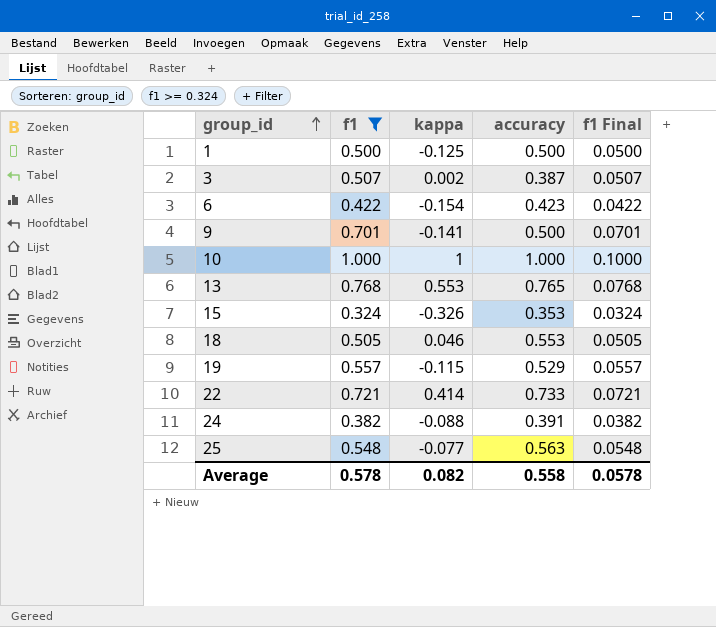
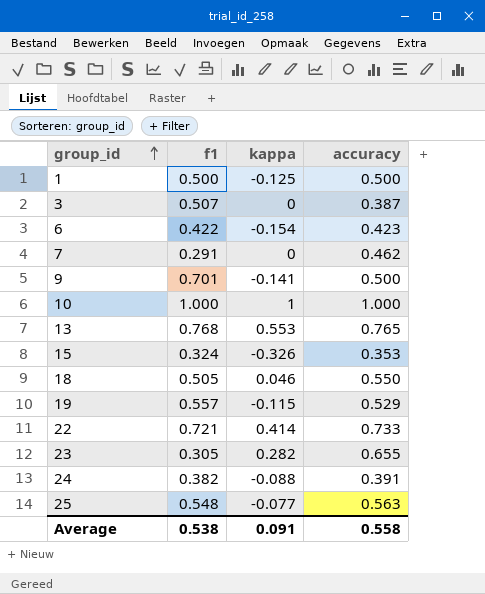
filter: f1 >= 0.324 -> none
column f1 Final | formula: [f1] * 0.1 -> none
3 | kappa: 0.002 -> 0
18 | accuracy: 0.553 -> 0.550
Average | f1: 0.578 -> 0.538
Average | kappa: 0.082 -> 0.091

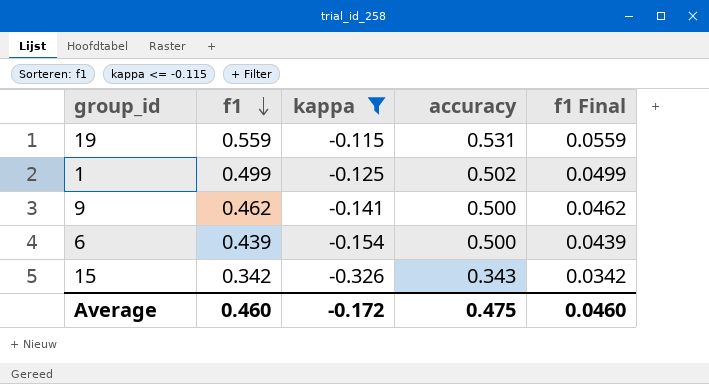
filter: none -> kappa <= -0.115
row order: group_id ascending -> f1 descending
column f1 Final | formula: none -> [f1] * 0.1
19 | f1: 0.557 -> 0.559
19 | accuracy: 0.529 -> 0.531
1 | f1: 0.500 -> 0.499
1 | accuracy: 0.500 -> 0.502
9 | f1: 0.701 -> 0.462
6 | f1: 0.422 -> 0.439
6 | accuracy: 0.423 -> 0.500
15 | f1: 0.324 -> 0.342
15 | accuracy: 0.353 -> 0.343
Average | f1: 0.538 -> 0.460
Average | kappa: 0.091 -> -0.172
Average | accuracy: 0.558 -> 0.475

